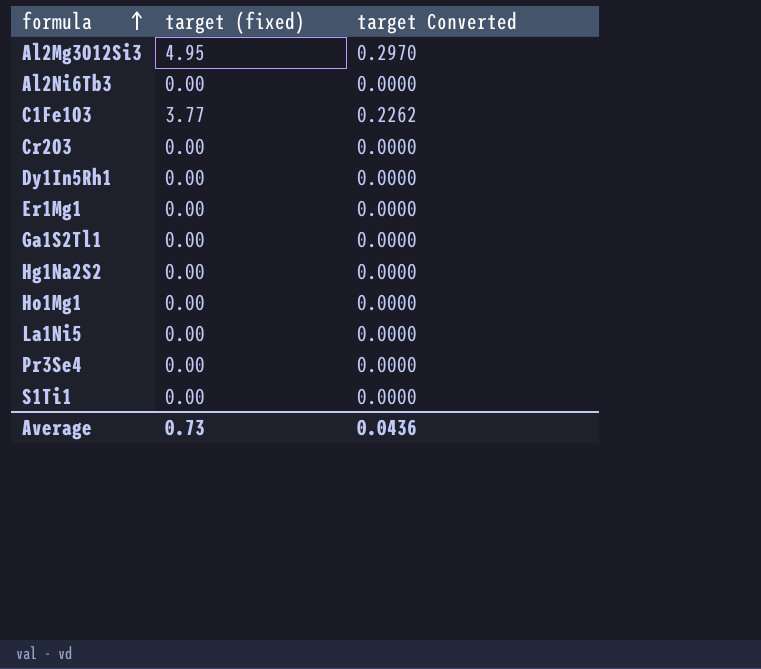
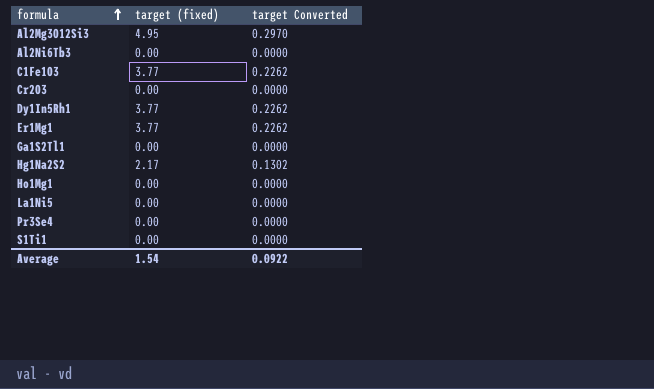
Dy1In5Rh1 | target (fixed): 0.00 -> 3.77
Dy1In5Rh1 | target Converted: 0.0000 -> 0.2262
Er1Mg1 | target (fixed): 0.00 -> 3.77
Er1Mg1 | target Converted: 0.0000 -> 0.2262
Hg1Na2S2 | target (fixed): 0.00 -> 2.17
Hg1Na2S2 | target Converted: 0.0000 -> 0.1302
Average | target (fixed): 0.73 -> 1.54
Average | target Converted: 0.0436 -> 0.0922

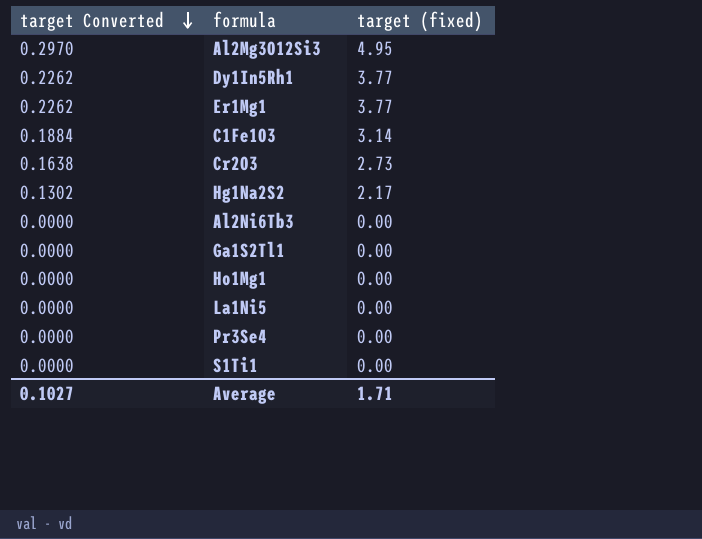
row order: formula ascending -> target Converted descending
column target Converted | position: 3 -> 1
C1Fe1O3 | target Converted: 0.2262 -> 0.1884
C1Fe1O3 | target (fixed): 3.77 -> 3.14
Cr2O3 | target Converted: 0.0000 -> 0.1638
Cr2O3 | target (fixed): 0.00 -> 2.73
Average | target Converted: 0.0922 -> 0.1027
Average | target (fixed): 1.54 -> 1.71

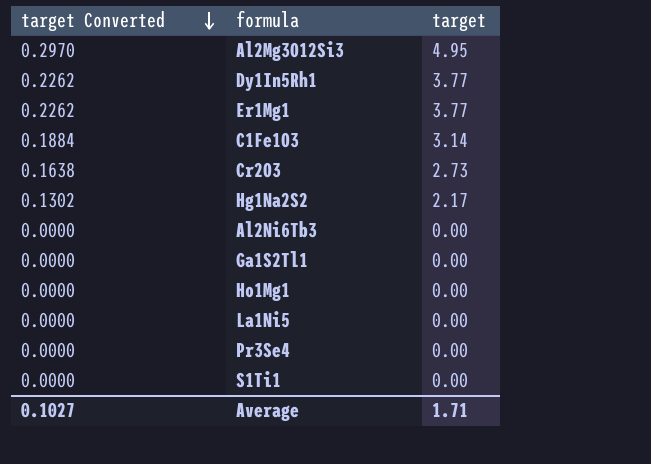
column name: target (fixed) -> target

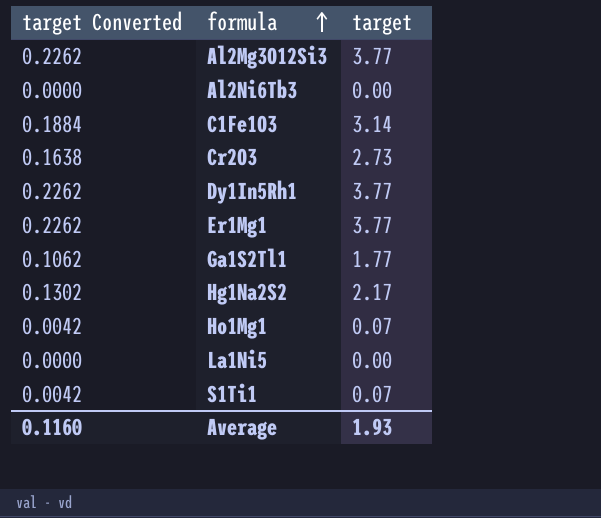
row order: target Converted descending -> formula ascending
row Pr3Se4: 0.0000 | 0.00 -> none
Al2Mg3O12Si3 | target Converted: 0.2970 -> 0.2262
Al2Mg3O12Si3 | target: 4.95 -> 3.77
Ga1S2Tl1 | target Converted: 0.0000 -> 0.1062
Ga1S2Tl1 | target: 0.00 -> 1.77
Ho1Mg1 | target Converted: 0.0000 -> 0.0042
Ho1Mg1 | target: 0.00 -> 0.07
S1Ti1 | target Converted: 0.0000 -> 0.0042
S1Ti1 | target: 0.00 -> 0.07
Average | target Converted: 0.1027 -> 0.1160
Average | target: 1.71 -> 1.93

